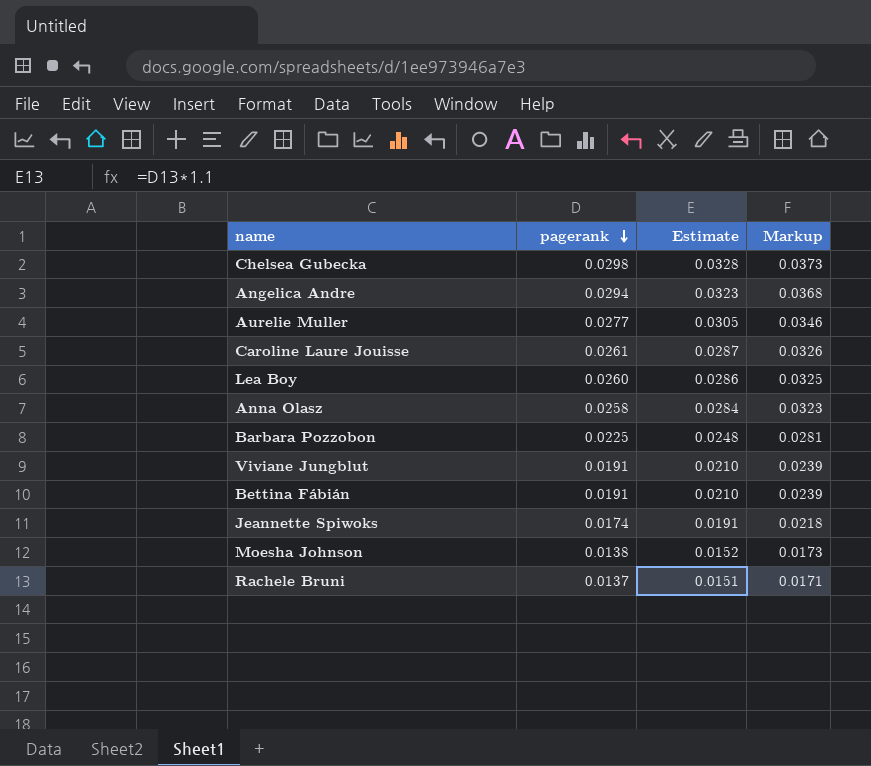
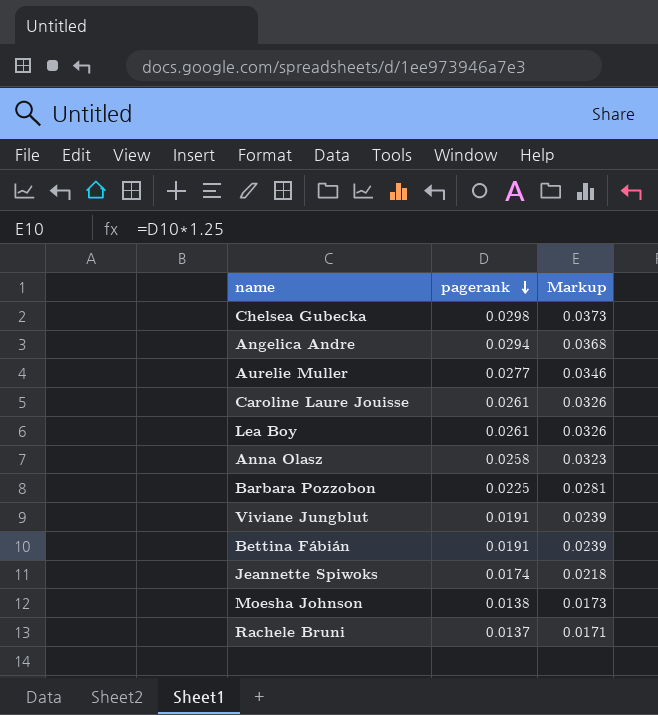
column Estimate | formula: [pagerank] * 1.1 -> none
Lea Boy | pagerank: 0.0260 -> 0.0261
Lea Boy | Markup: 0.0325 -> 0.0326

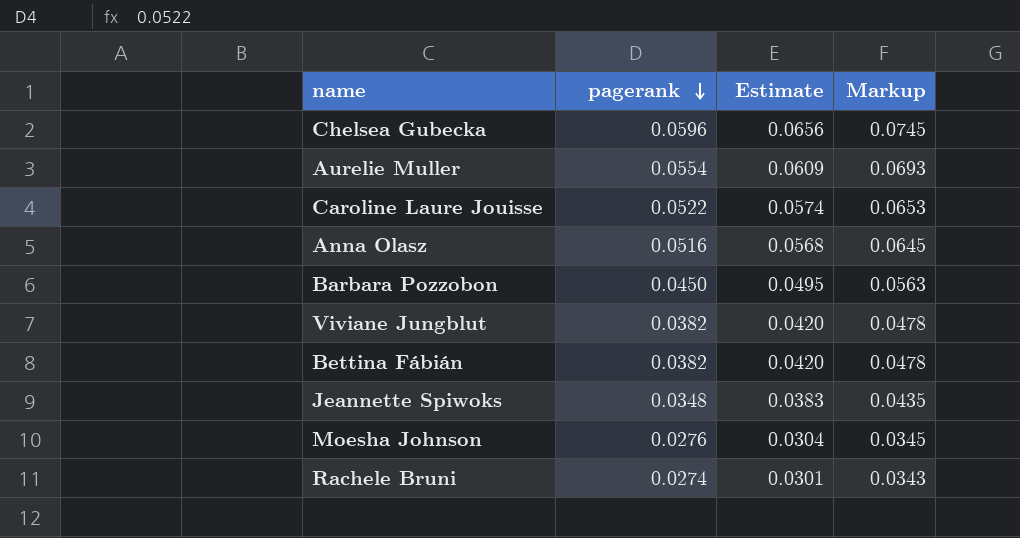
column Estimate | formula: none -> [pagerank] * 1.1
row Angelica Andre: 0.0294 | 0.0368 -> none
row Lea Boy: 0.0261 | 0.0326 -> none
Chelsea Gubecka | pagerank: 0.0298 -> 0.0596
Chelsea Gubecka | Markup: 0.0373 -> 0.0745
Aurelie Muller | pagerank: 0.0277 -> 0.0554
Aurelie Muller | Markup: 0.0346 -> 0.0693
Caroline Laure Jouisse | pagerank: 0.0261 -> 0.0522
Caroline Laure Jouisse | Markup: 0.0326 -> 0.0653
Anna Olasz | pagerank: 0.0258 -> 0.0516
Anna Olasz | Markup: 0.0323 -> 0.0645
Barbara Pozzobon | pagerank: 0.0225 -> 0.0450
Barbara Pozzobon | Markup: 0.0281 -> 0.0563
Viviane Jungblut | pagerank: 0.0191 -> 0.0382
Viviane Jungblut | Markup: 0.0239 -> 0.0478
Bettina Fábián | pagerank: 0.0191 -> 0.0382
Bettina Fábián | Markup: 0.0239 -> 0.0478
Jeannette Spiwoks | pagerank: 0.0174 -> 0.0348
Jeannette Spiwoks | Markup: 0.0218 -> 0.0435
Moesha Johnson | pagerank: 0.0138 -> 0.0276
Moesha Johnson | Markup: 0.0173 -> 0.0345
Rachele Bruni | pagerank: 0.0137 -> 0.0274
Rachele Bruni | Markup: 0.0171 -> 0.0343

